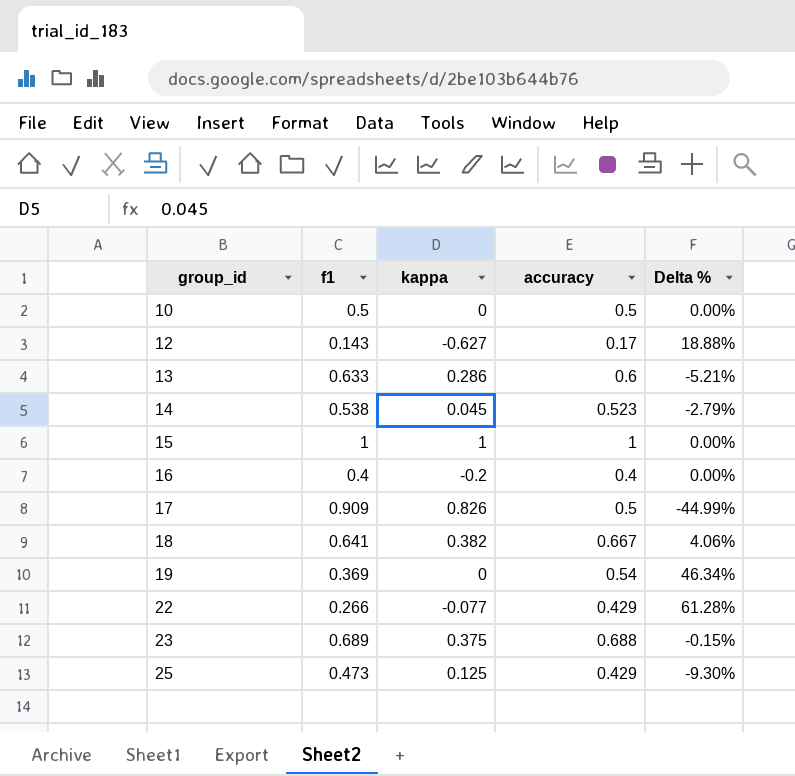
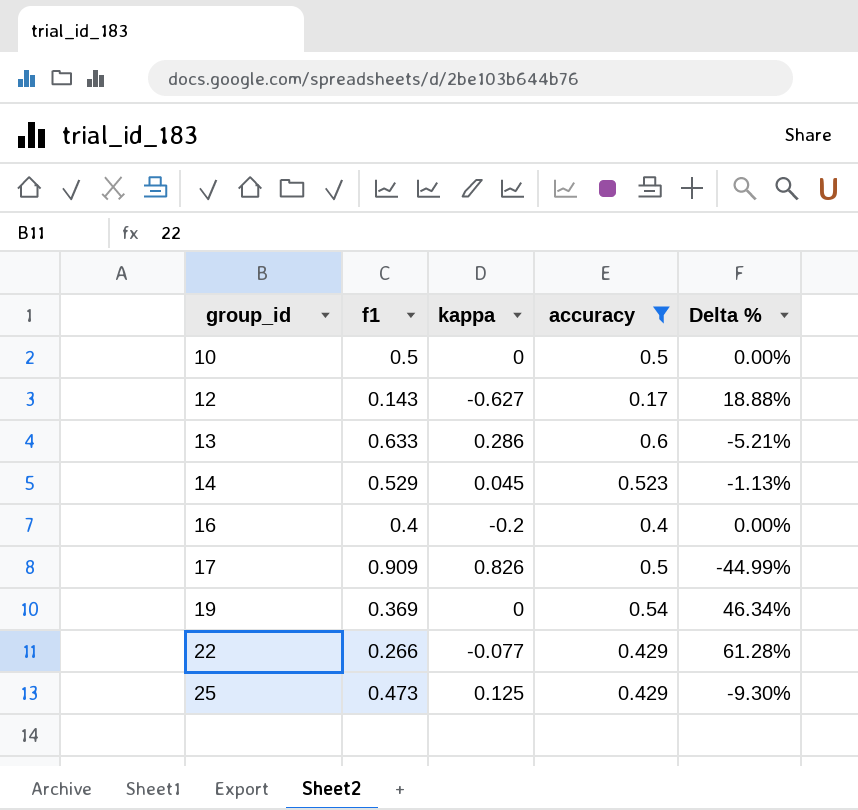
filter: none -> accuracy <= 0.6
14 | f1: 0.538 -> 0.529
14 | Delta %: -2.79% -> -1.13%

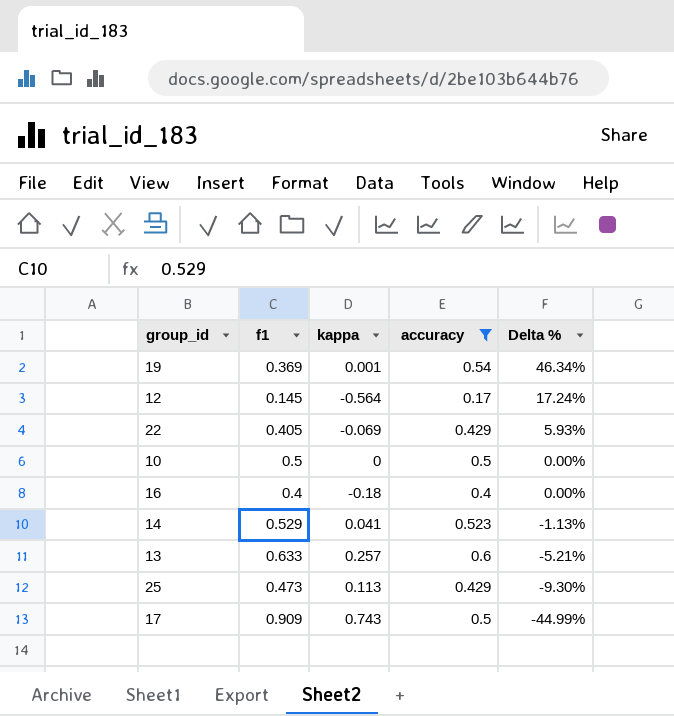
row order: group_id ascending -> Delta % descending
19 | kappa: 0 -> 0.001
12 | f1: 0.143 -> 0.145
12 | kappa: -0.627 -> -0.564
12 | Delta %: 18.88% -> 17.24%
22 | f1: 0.266 -> 0.405
22 | kappa: -0.077 -> -0.069
22 | Delta %: 61.28% -> 5.93%
16 | kappa: -0.2 -> -0.18
14 | kappa: 0.045 -> 0.041
13 | kappa: 0.286 -> 0.257
25 | kappa: 0.125 -> 0.113
17 | kappa: 0.826 -> 0.743

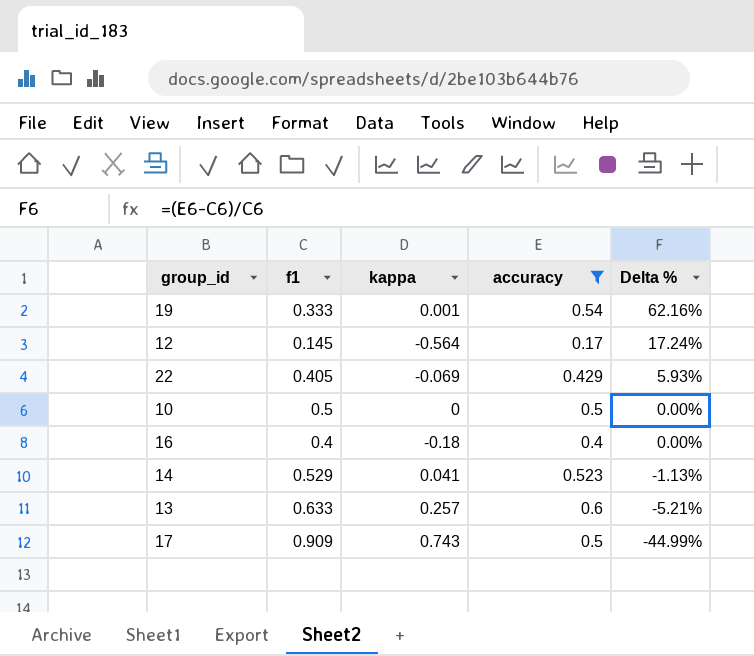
row 25: 0.473 | 0.113 | 0.429 | -9.30% -> none
19 | f1: 0.369 -> 0.333
19 | Delta %: 46.34% -> 62.16%

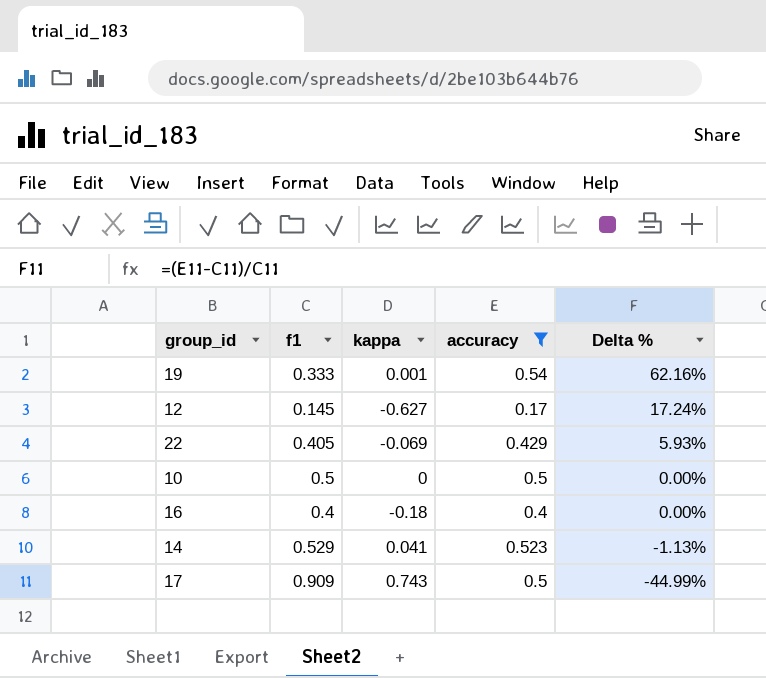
row 13: 0.633 | 0.257 | 0.6 | -5.21% -> none
12 | kappa: -0.564 -> -0.627

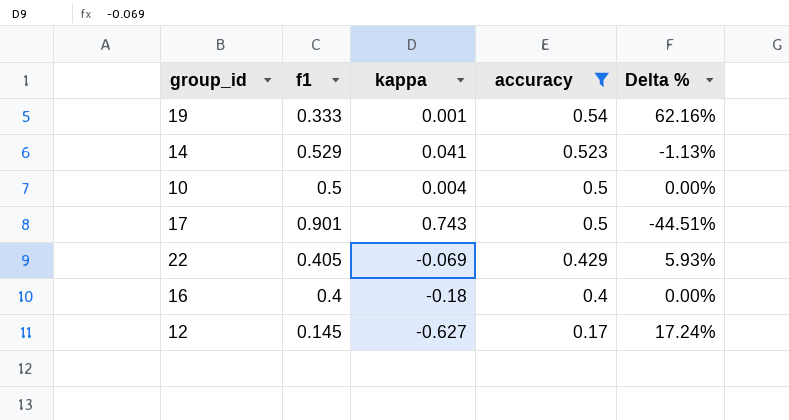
row order: Delta % descending -> accuracy descending
10 | kappa: 0 -> 0.004
17 | f1: 0.909 -> 0.901
17 | Delta %: -44.99% -> -44.51%

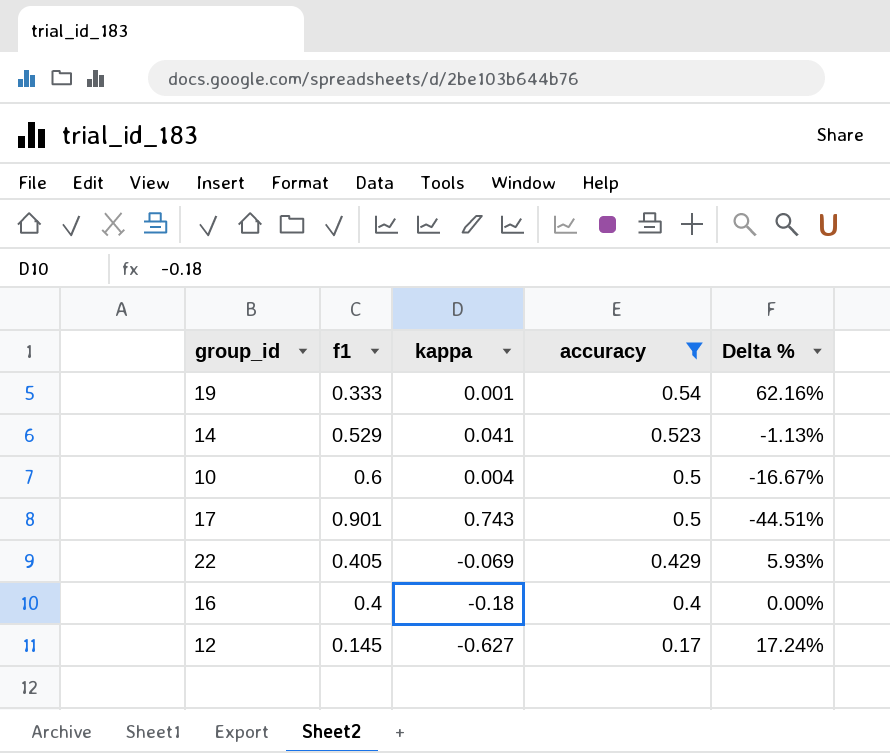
10 | f1: 0.5 -> 0.6
10 | Delta %: 0.00% -> -16.67%

